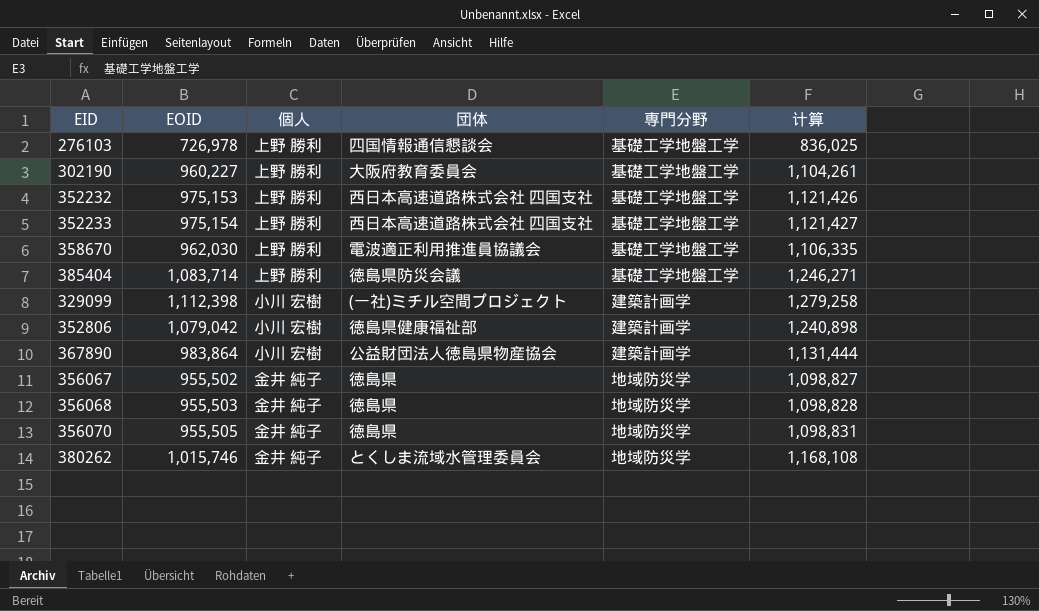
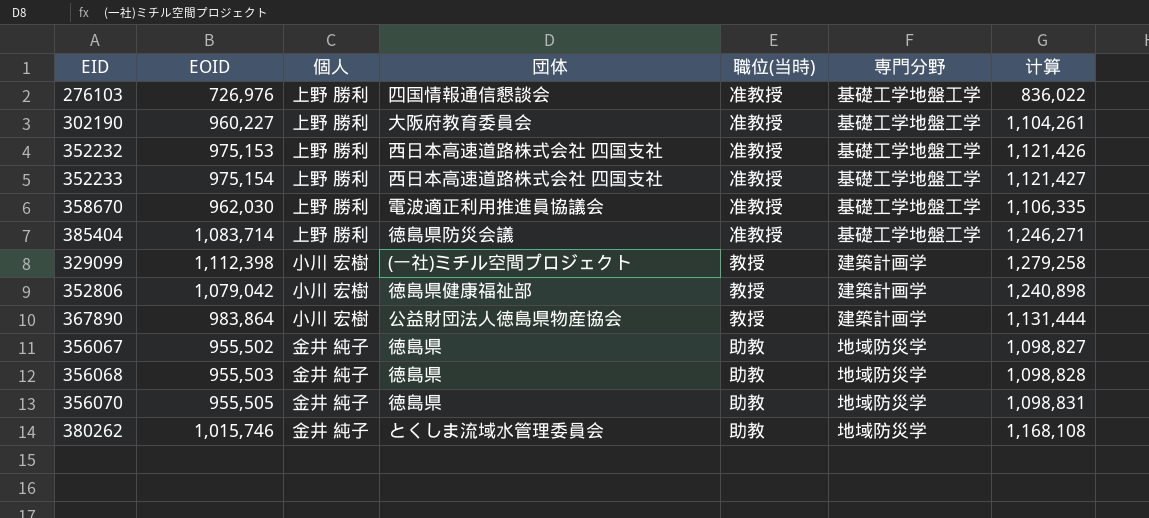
column 職位(当時) | position: none -> 5
276103 | EOID: 726,978 -> 726,976
276103 | 计算: 836,025 -> 836,022

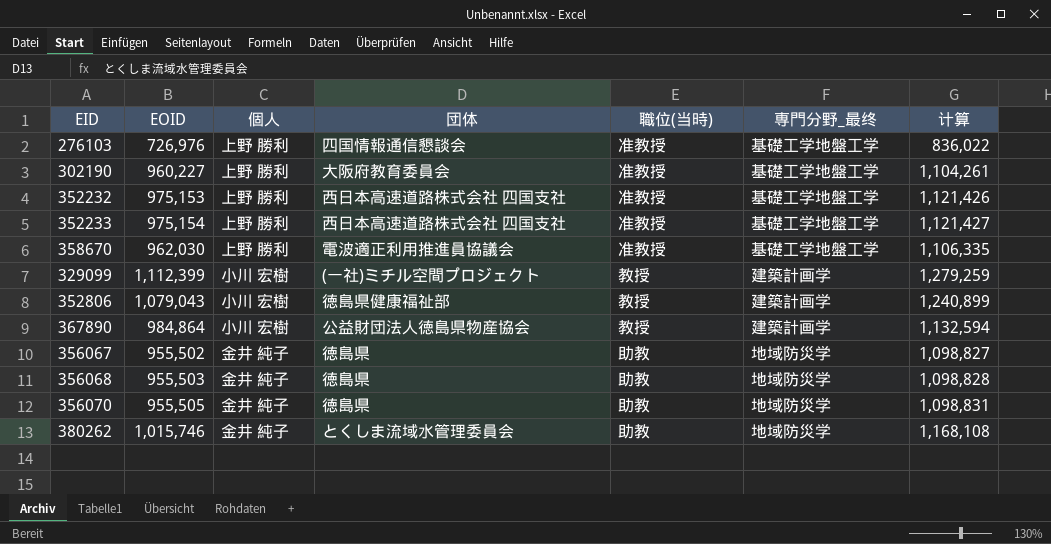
column name: 専門分野 -> 専門分野_最终
row 385404: 1,083,714 | 上野 勝利 | 徳島県防災会議 | 准教授 | 基礎工学地盤工学 | 1,246,271 -> none
329099 | EOID: 1,112,398 -> 1,112,399
329099 | 计算: 1,279,258 -> 1,279,259
352806 | EOID: 1,079,042 -> 1,079,043
352806 | 计算: 1,240,898 -> 1,240,899
367890 | EOID: 983,864 -> 984,864
367890 | 计算: 1,131,444 -> 1,132,594

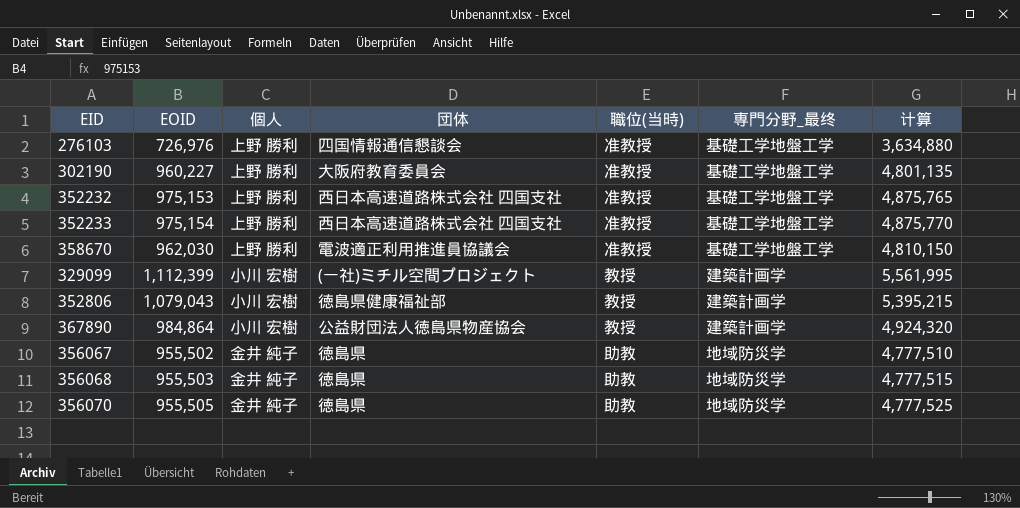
column 计算 | formula: [EOID] * 1.15 -> [EOID] * 5
row 380262: 1,015,746 | 金井 純子 | とくしま流域水管理委員会 | 助教 | 地域防災学 | 1,168,108 -> none

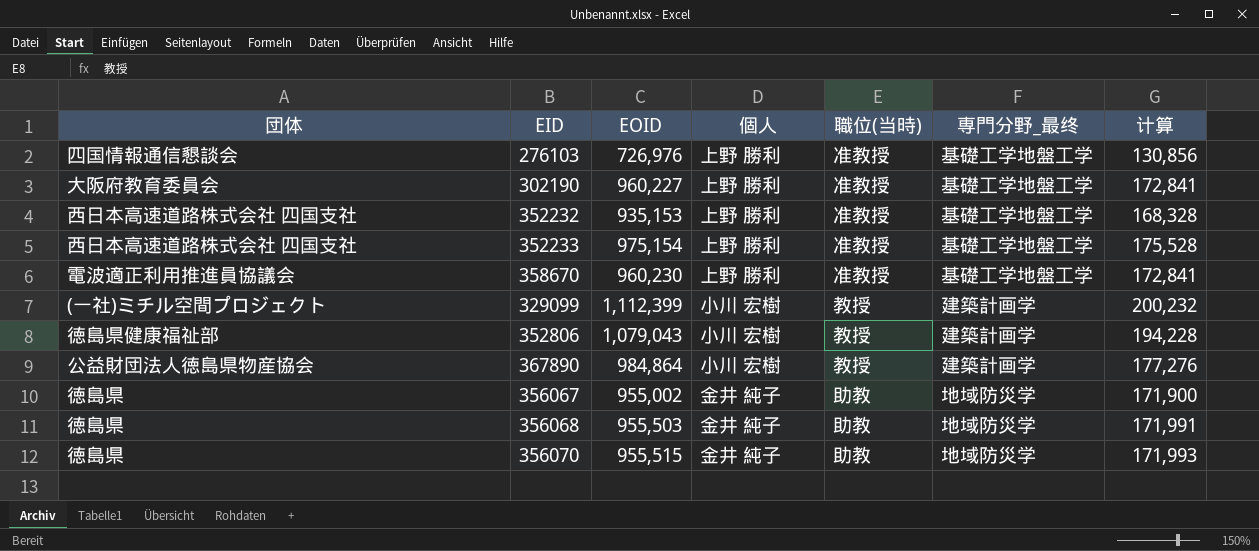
column 団体 | position: 4 -> 1
column 计算 | formula: [EOID] * 5 -> [EOID] * 0.18
352232 | EOID: 975,153 -> 935,153
358670 | EOID: 962,030 -> 960,230
356067 | EOID: 955,502 -> 955,002
356070 | EOID: 955,505 -> 955,515

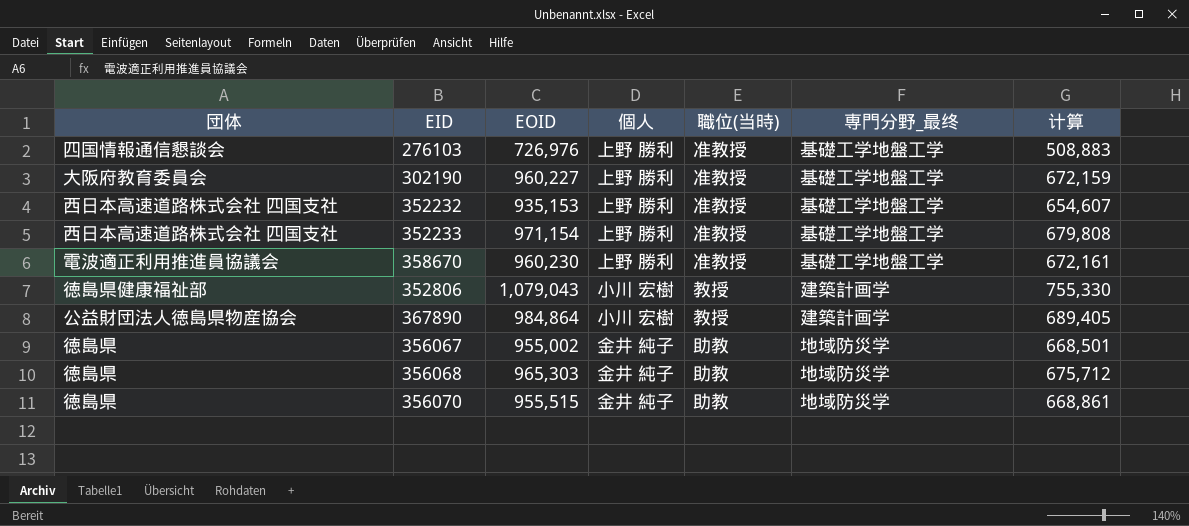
column 计算 | formula: [EOID] * 0.18 -> [EOID] * 0.7
row 329099: (一社)ミチル空間プロジェクト | 1,112,399 | 小川 宏樹 | 教授 | 建築計画学 | 200,232 -> none
352233 | EOID: 975,154 -> 971,154
356068 | EOID: 955,503 -> 965,303

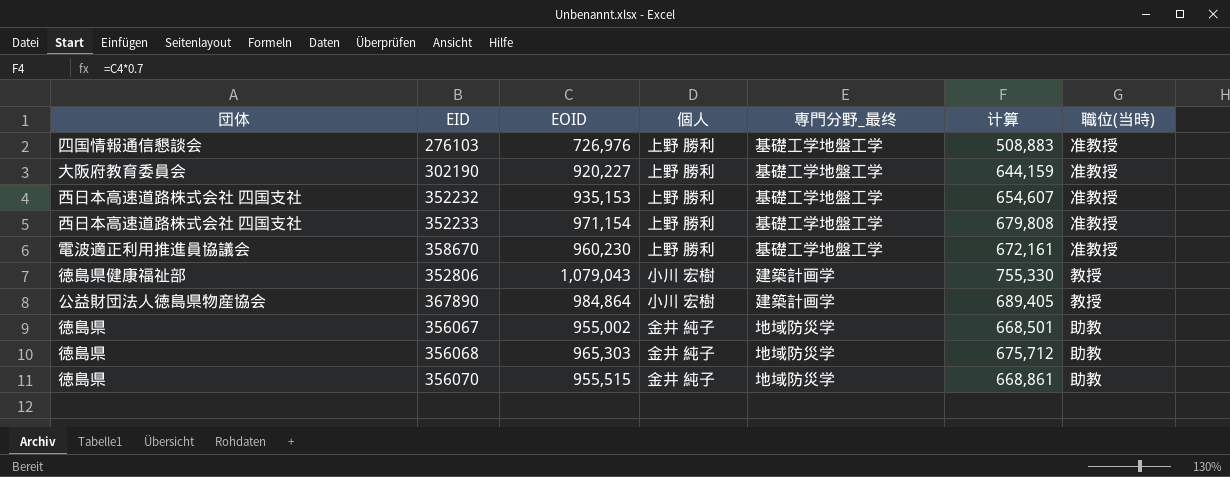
column 職位(当時) | position: 5 -> 7
302190 | EOID: 960,227 -> 920,227
302190 | 计算: 672,159 -> 644,159

